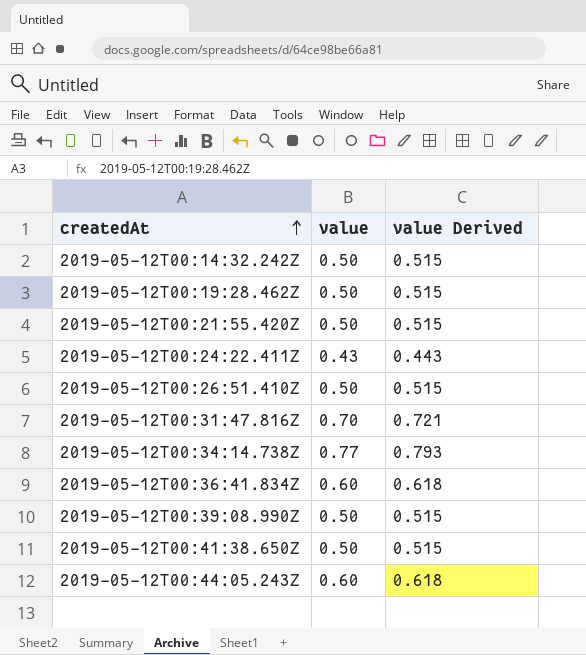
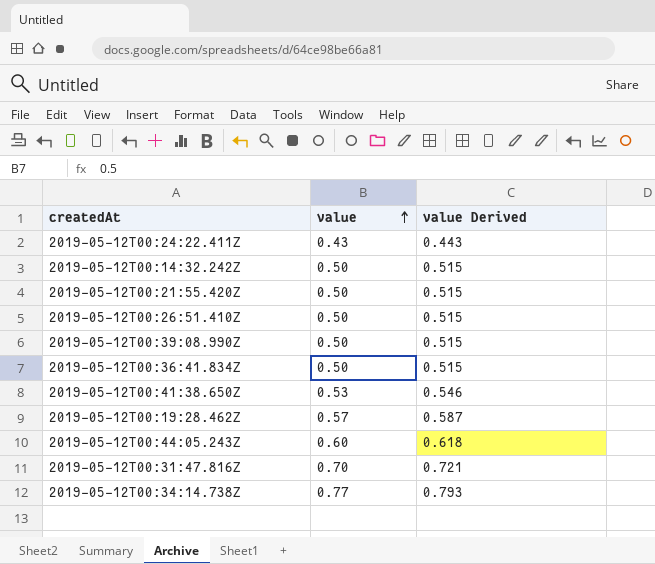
row order: createdAt ascending -> value ascending
2019-05-12T00:36:41.834Z | value: 0.60 -> 0.50
2019-05-12T00:36:41.834Z | value Derived: 0.618 -> 0.515
2019-05-12T00:41:38.650Z | value: 0.50 -> 0.53
2019-05-12T00:41:38.650Z | value Derived: 0.515 -> 0.546
2019-05-12T00:19:28.462Z | value: 0.50 -> 0.57
2019-05-12T00:19:28.462Z | value Derived: 0.515 -> 0.587

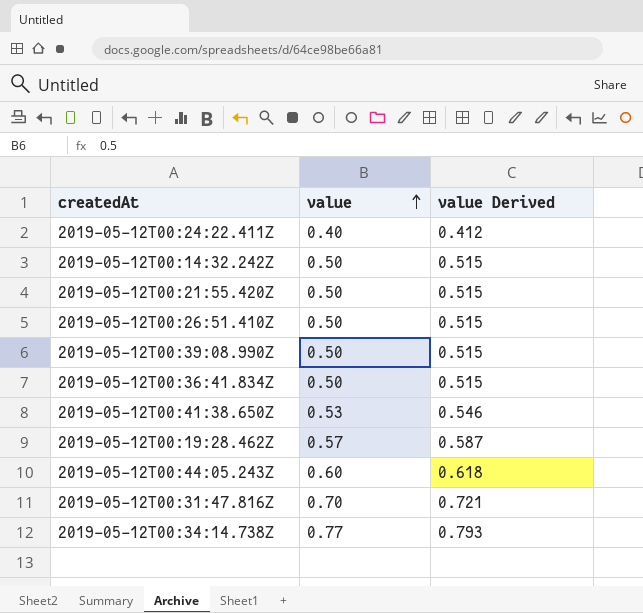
2019-05-12T00:24:22.411Z | value: 0.43 -> 0.40
2019-05-12T00:24:22.411Z | value Derived: 0.443 -> 0.412

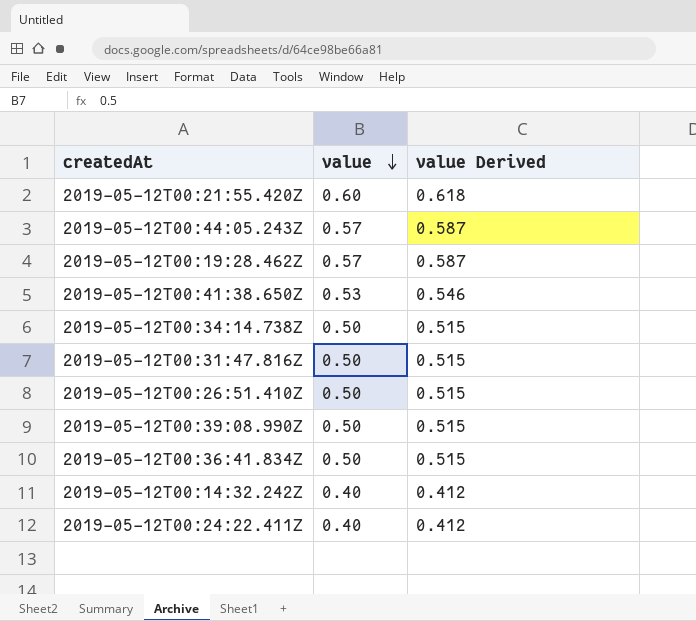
row order: value ascending -> value descending
2019-05-12T00:21:55.420Z | value: 0.50 -> 0.60
2019-05-12T00:21:55.420Z | value Derived: 0.515 -> 0.618
2019-05-12T00:44:05.243Z | value: 0.60 -> 0.57
2019-05-12T00:44:05.243Z | value Derived: 0.618 -> 0.587
2019-05-12T00:34:14.738Z | value: 0.77 -> 0.50
2019-05-12T00:34:14.738Z | value Derived: 0.793 -> 0.515
2019-05-12T00:31:47.816Z | value: 0.70 -> 0.50
2019-05-12T00:31:47.816Z | value Derived: 0.721 -> 0.515
2019-05-12T00:14:32.242Z | value: 0.50 -> 0.40
2019-05-12T00:14:32.242Z | value Derived: 0.515 -> 0.412

